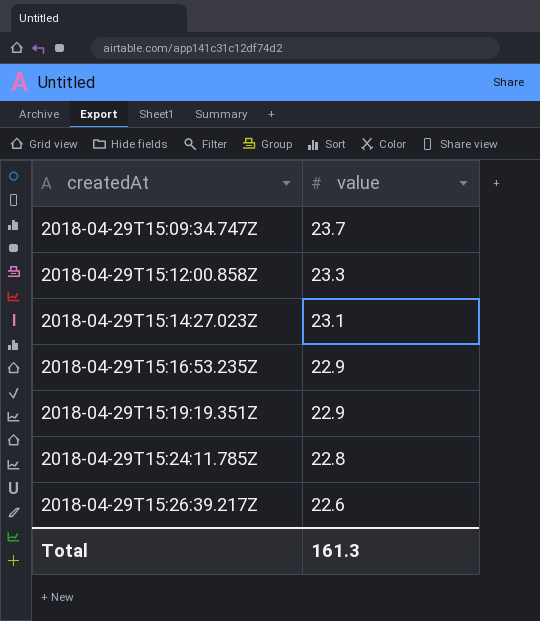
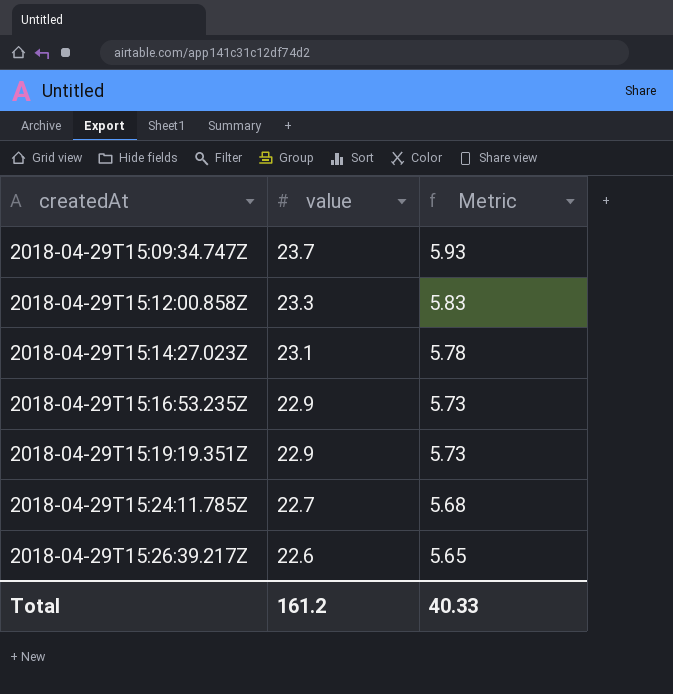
column Metric | formula: none -> [value] * 0.25
2018-04-29T15:24:11.785Z | value: 22.8 -> 22.7
Total | value: 161.3 -> 161.2

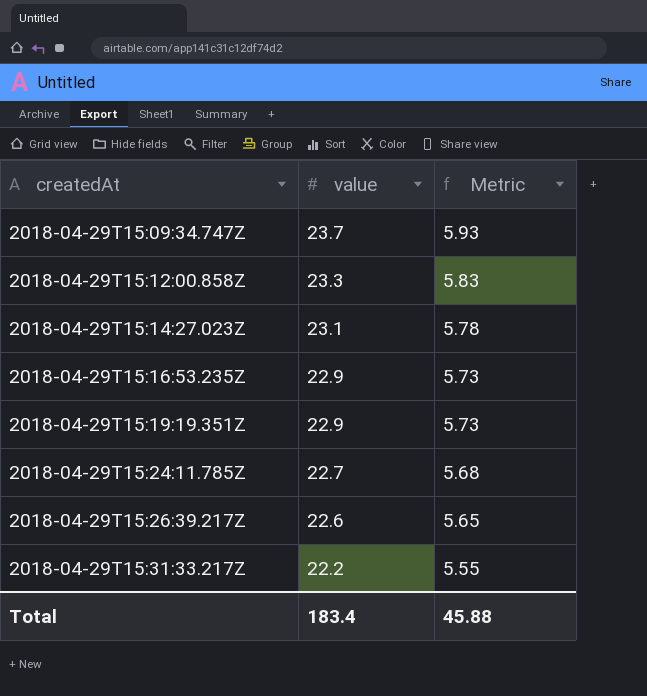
row 2018-04-29T15:31:33.217Z: none -> 22.2 | 5.55
Total | value: 161.2 -> 183.4
Total | Metric: 40.33 -> 45.88

